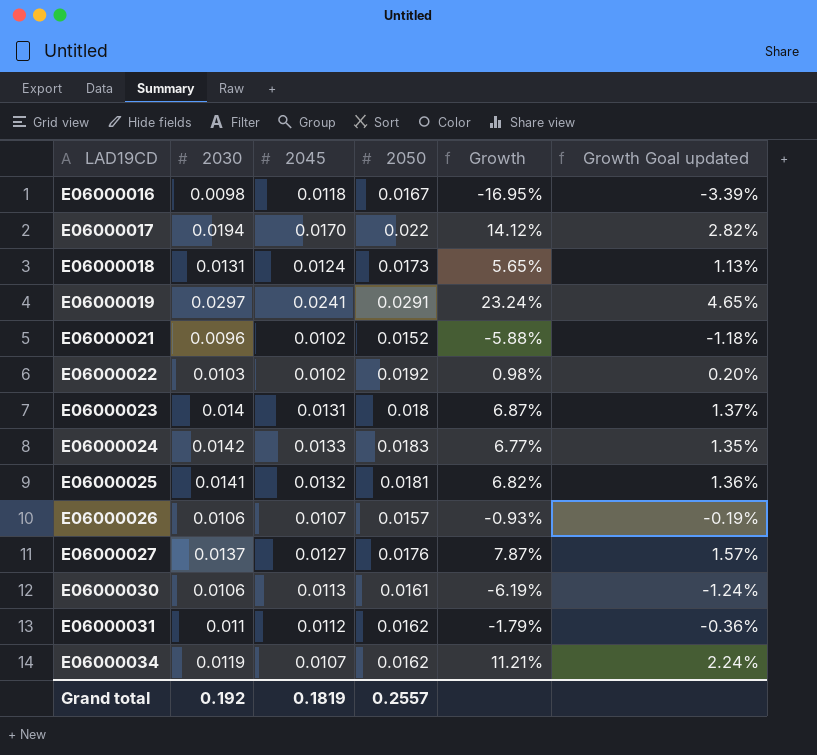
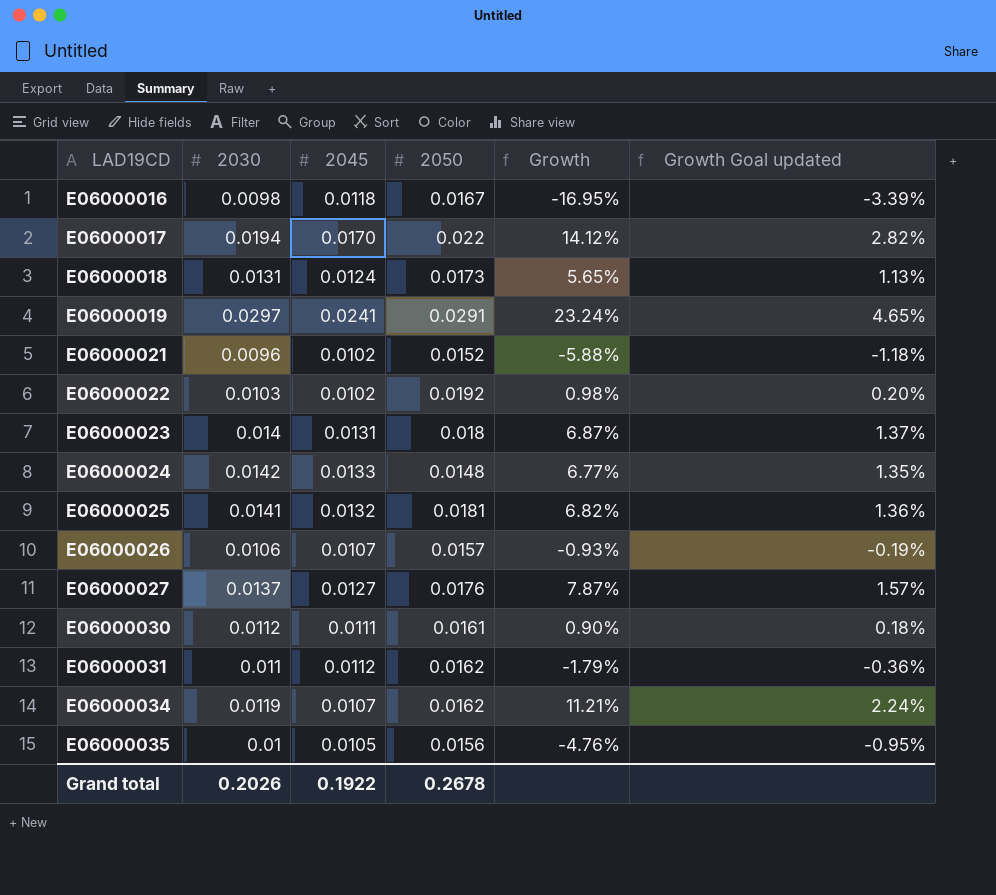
E06000024 | 2050: 0.0183 -> 0.0148
E06000030 | 2030: 0.0106 -> 0.0112
E06000030 | 2045: 0.0113 -> 0.0111
E06000030 | Growth: -6.19% -> 0.90%
E06000030 | Growth Goal updated: -1.24% -> 0.18%
row E06000035: none -> 0.01 | 0.0105 | 0.0156 | -4.76% | -0.95%
Grand total | 2030: 0.192 -> 0.2026
Grand total | 2045: 0.1819 -> 0.1922
Grand total | 2050: 0.2557 -> 0.2678

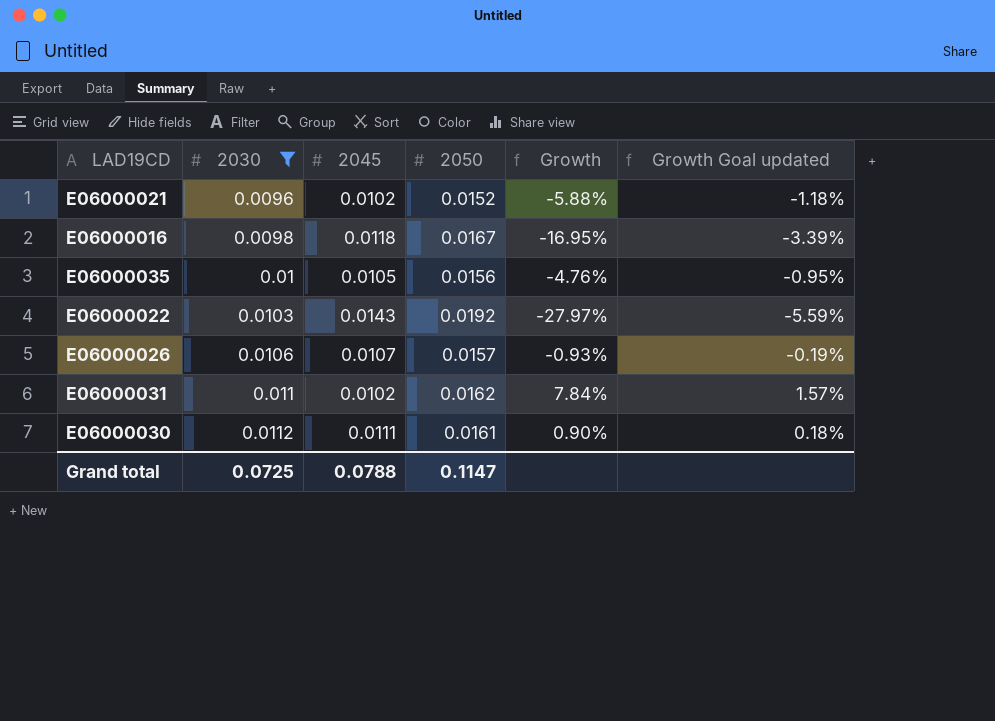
filter: none -> 2030 <= 0.0112
row order: LAD19CD ascending -> 2030 ascending
E06000022 | 2045: 0.0102 -> 0.0143
E06000022 | Growth: 0.98% -> -27.97%
E06000022 | Growth Goal updated: 0.20% -> -5.59%
E06000031 | 2045: 0.0112 -> 0.0102
E06000031 | Growth: -1.79% -> 7.84%
E06000031 | Growth Goal updated: -0.36% -> 1.57%
Grand total | 2030: 0.2026 -> 0.0725
Grand total | 2045: 0.1922 -> 0.0788
Grand total | 2050: 0.2678 -> 0.1147

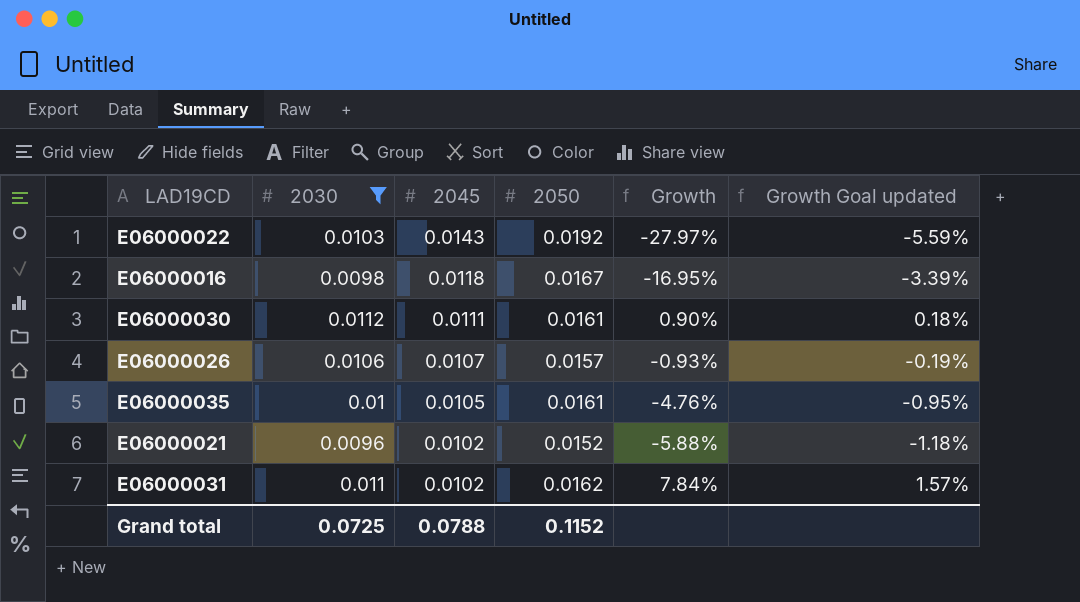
row order: 2030 ascending -> 2045 descending
E06000035 | 2050: 0.0156 -> 0.0161
Grand total | 2050: 0.1147 -> 0.1152

